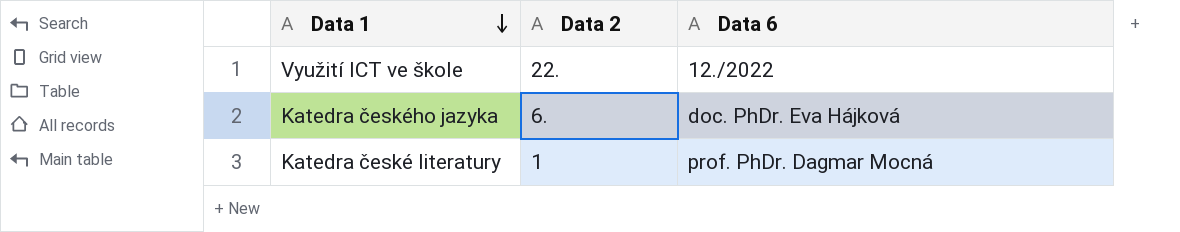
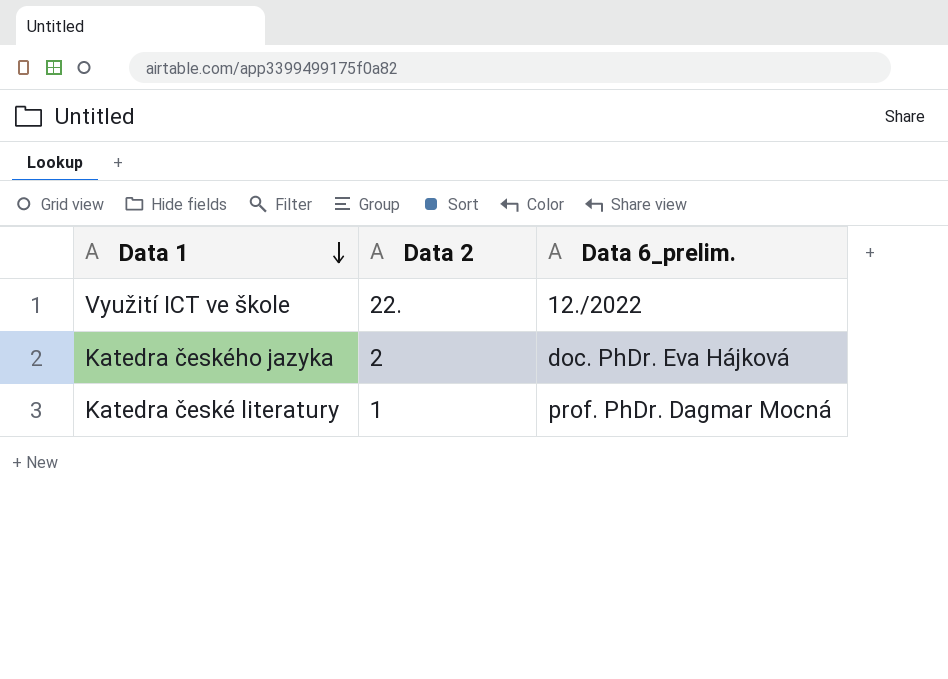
column name: Data 6 -> Data 6_prelim.
Katedra českého jazyka | Data 2: 6. -> 2

